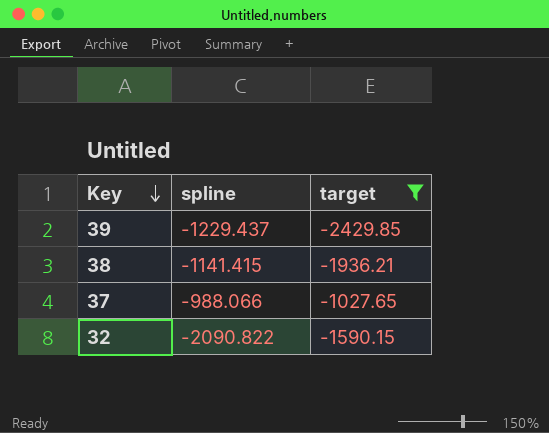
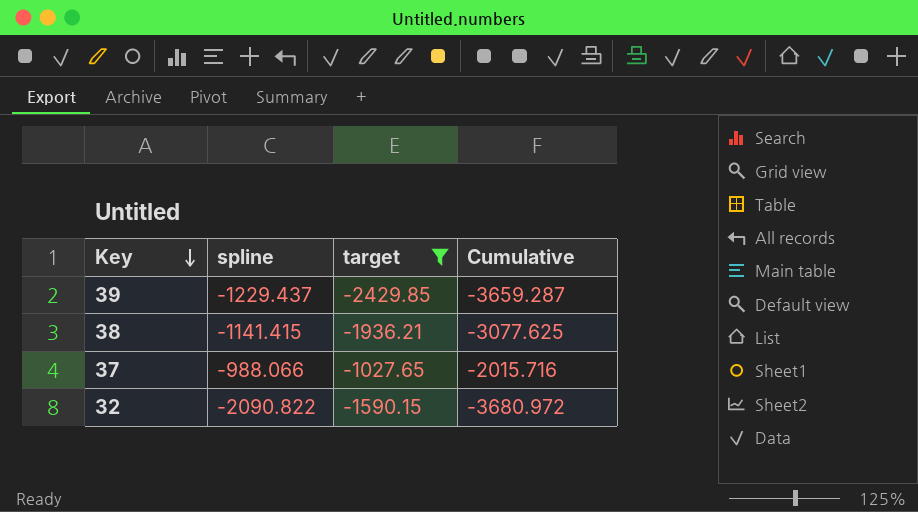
column Cumulative | formula: none -> [spline] + [target]

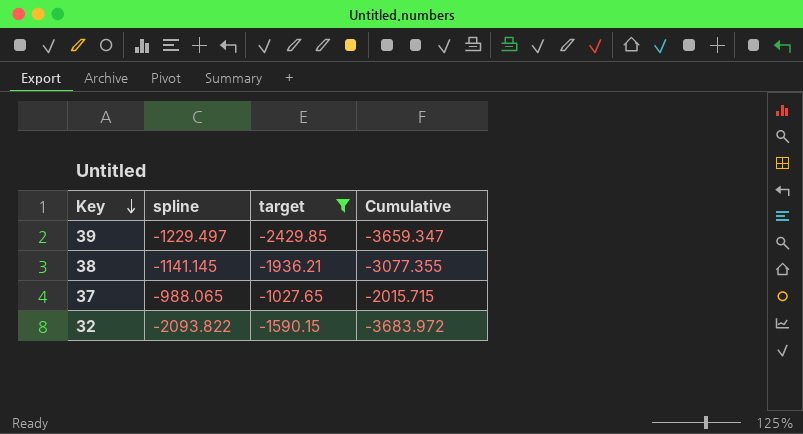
39 | spline: -1229.437 -> -1229.497
39 | Cumulative: -3659.287 -> -3659.347
38 | spline: -1141.415 -> -1141.145
38 | Cumulative: -3077.625 -> -3077.355
37 | spline: -988.066 -> -988.065
37 | Cumulative: -2015.716 -> -2015.715
32 | spline: -2090.822 -> -2093.822
32 | Cumulative: -3680.972 -> -3683.972

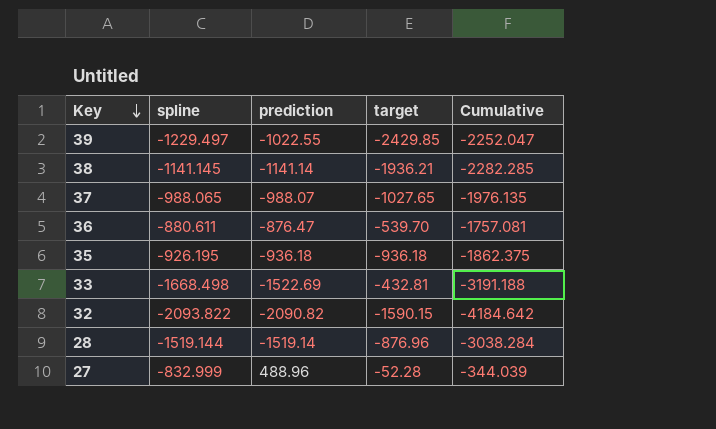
filter: target <= -1027.65 -> none
column prediction | position: none -> 3
column Cumulative | formula: [spline] + [target] -> [spline] + [prediction]

